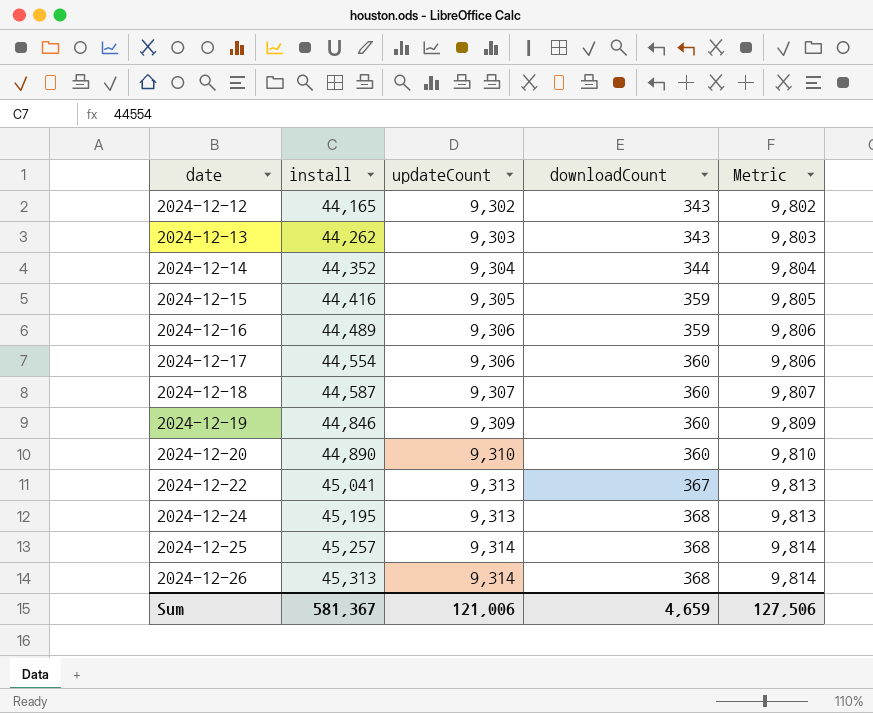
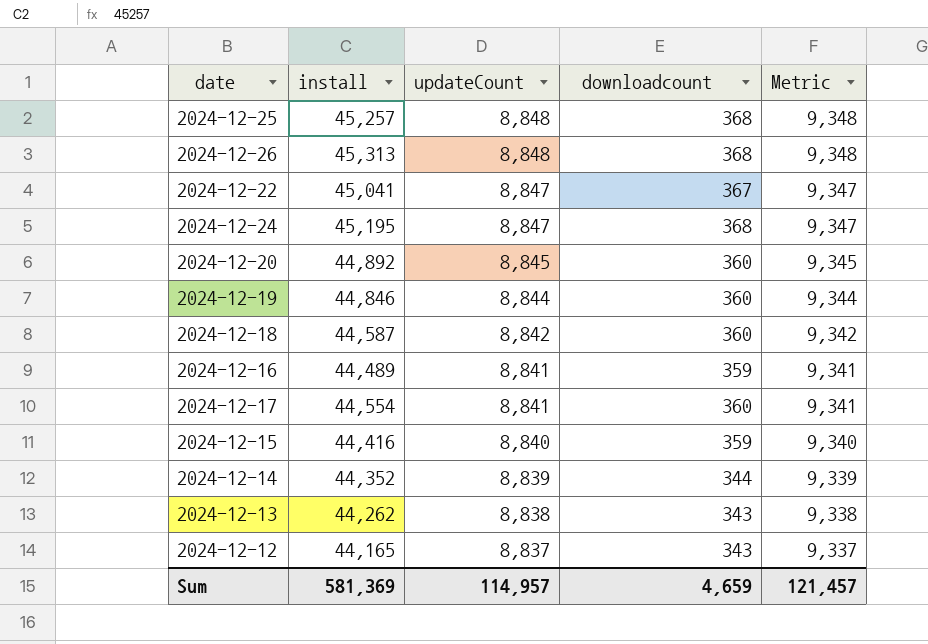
row order: date ascending -> updateCount descending
column name: downloadCount -> downloadcount
2024-12-25 | updateCount: 9,314 -> 8,848
2024-12-25 | Metric: 9,814 -> 9,348
2024-12-26 | updateCount: 9,314 -> 8,848
2024-12-26 | Metric: 9,814 -> 9,348
2024-12-22 | updateCount: 9,313 -> 8,847
2024-12-22 | Metric: 9,813 -> 9,347
2024-12-24 | updateCount: 9,313 -> 8,847
2024-12-24 | Metric: 9,813 -> 9,347
2024-12-20 | install: 44,890 -> 44,892
2024-12-20 | updateCount: 9,310 -> 8,845
2024-12-20 | Metric: 9,810 -> 9,345
2024-12-19 | updateCount: 9,309 -> 8,844
2024-12-19 | Metric: 9,809 -> 9,344
2024-12-18 | updateCount: 9,307 -> 8,842
2024-12-18 | Metric: 9,807 -> 9,342
2024-12-16 | updateCount: 9,306 -> 8,841
2024-12-16 | Metric: 9,806 -> 9,341
2024-12-17 | updateCount: 9,306 -> 8,841
2024-12-17 | Metric: 9,806 -> 9,341
2024-12-15 | updateCount: 9,305 -> 8,840
2024-12-15 | Metric: 9,805 -> 9,340
2024-12-14 | updateCount: 9,304 -> 8,839
2024-12-14 | Metric: 9,804 -> 9,339
2024-12-13 | updateCount: 9,303 -> 8,838
2024-12-13 | Metric: 9,803 -> 9,338
2024-12-12 | updateCount: 9,302 -> 8,837
2024-12-12 | Metric: 9,802 -> 9,337
Sum | install: 581,367 -> 581,369
Sum | updateCount: 121,006 -> 114,957
Sum | Metric: 127,506 -> 121,457

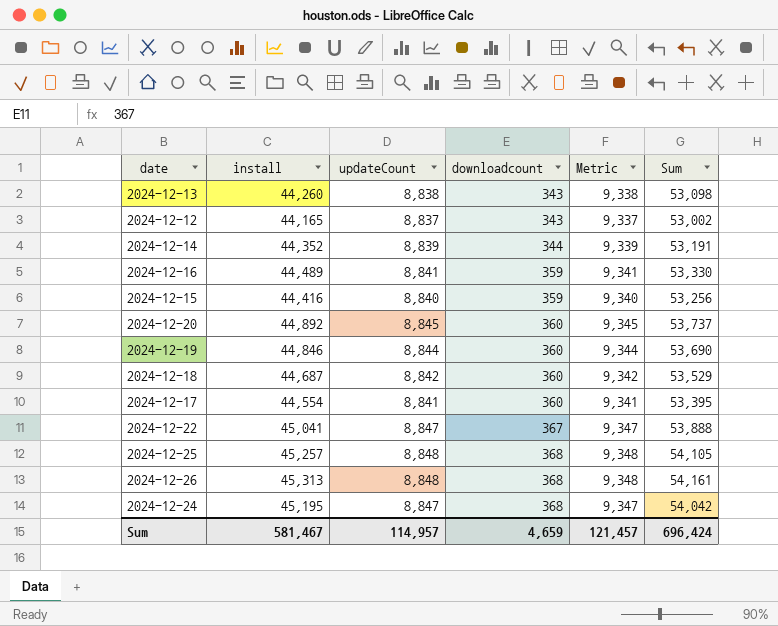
row order: updateCount descending -> downloadcount ascending
column Sum | formula: none -> [install] + [updateCount]
2024-12-13 | install: 44,262 -> 44,260
2024-12-18 | install: 44,587 -> 44,687
Sum | install: 581,369 -> 581,467

